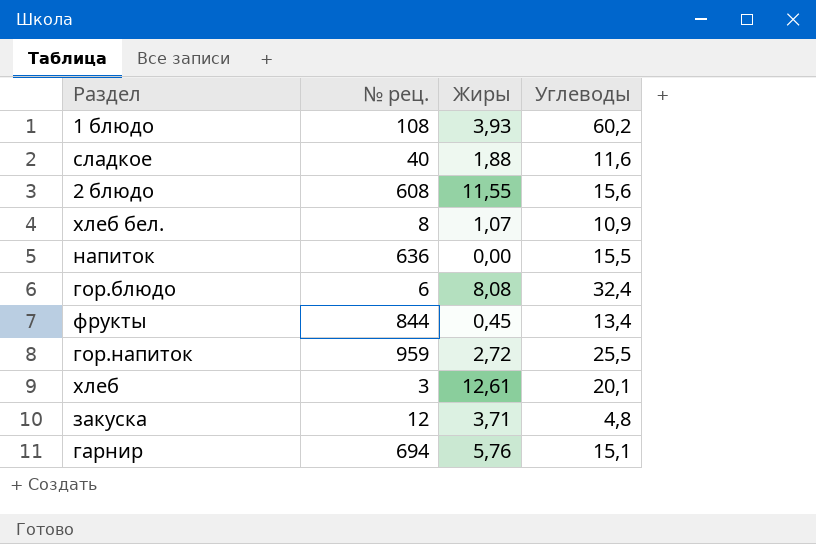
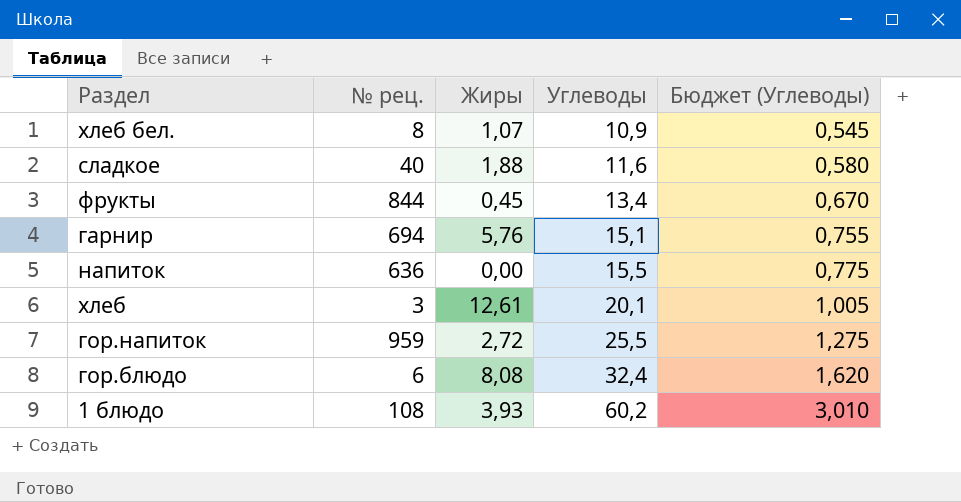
row order: none -> Углеводы ascending
column Бюджет (Углеводы) | formula: none -> [Углеводы] * 0,05
row 2 блюдо: 608 | 11,55 | 15,6 -> none
row закуска: 12 | 3,71 | 4,8 -> none

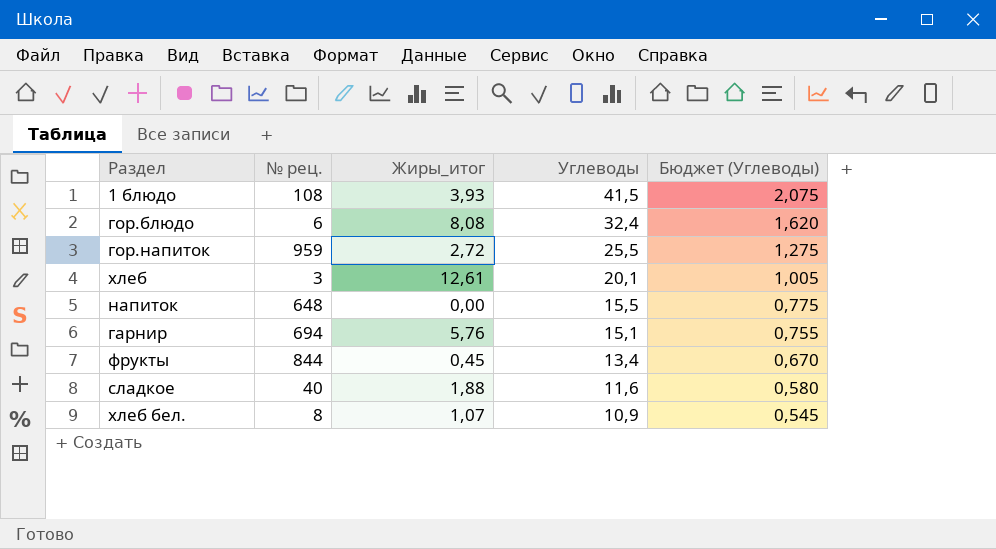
row order: Углеводы ascending -> Углеводы descending
column name: Жиры -> Жиры_итог
1 блюдо | Углеводы: 60,2 -> 41,5
1 блюдо | Бюджет (Углеводы): 3,010 -> 2,075
напиток | № рец.: 636 -> 648

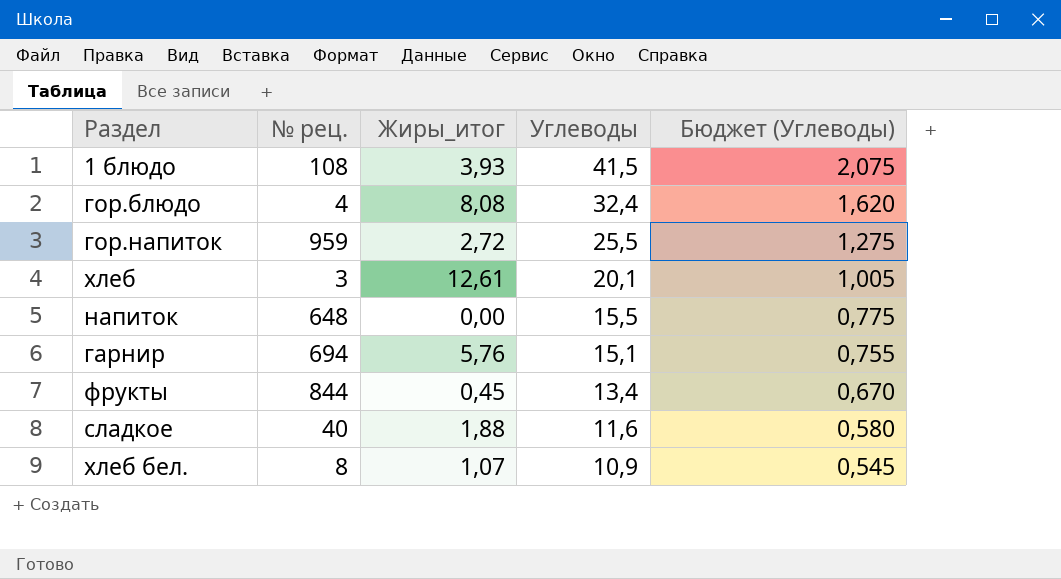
гор.блюдо | № рец.: 6 -> 4

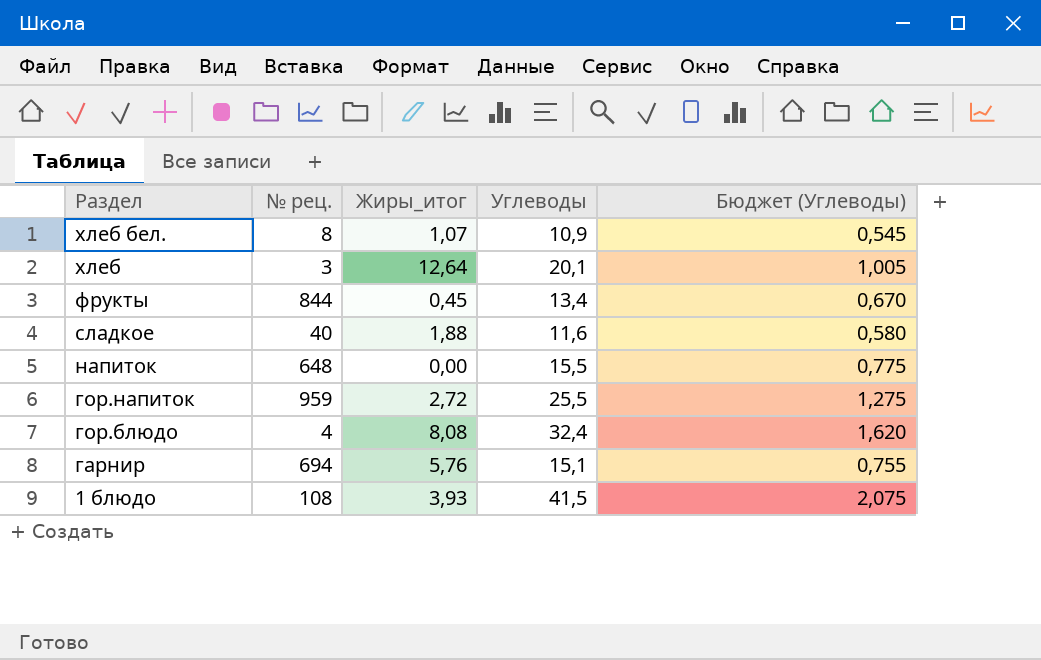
row order: Углеводы descending -> Раздел descending
хлеб | Жиры_итог: 12,61 -> 12,64

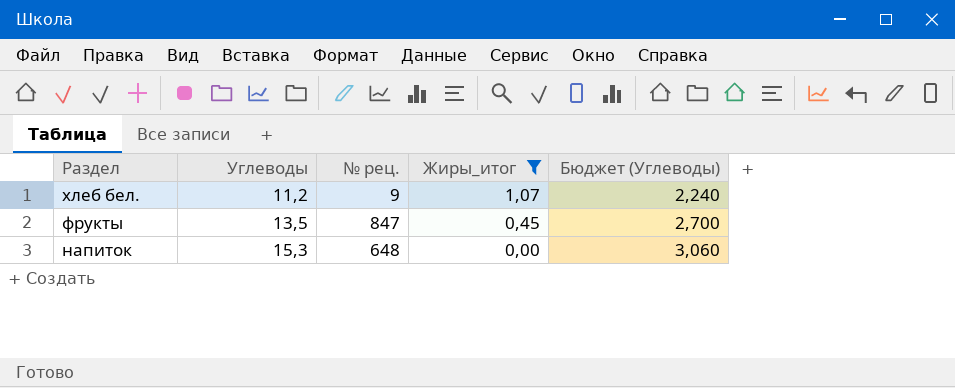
filter: none -> Жиры_итог <= 1,07
column Углеводы | position: 4 -> 2
column Бюджет (Углеводы) | formula: [Углеводы] * 0,05 -> [Углеводы] * 0,2
хлеб бел. | Углеводы: 10,9 -> 11,2
хлеб бел. | № рец.: 8 -> 9
фрукты | Углеводы: 13,4 -> 13,5
фрукты | № рец.: 844 -> 847
напиток | Углеводы: 15,5 -> 15,3

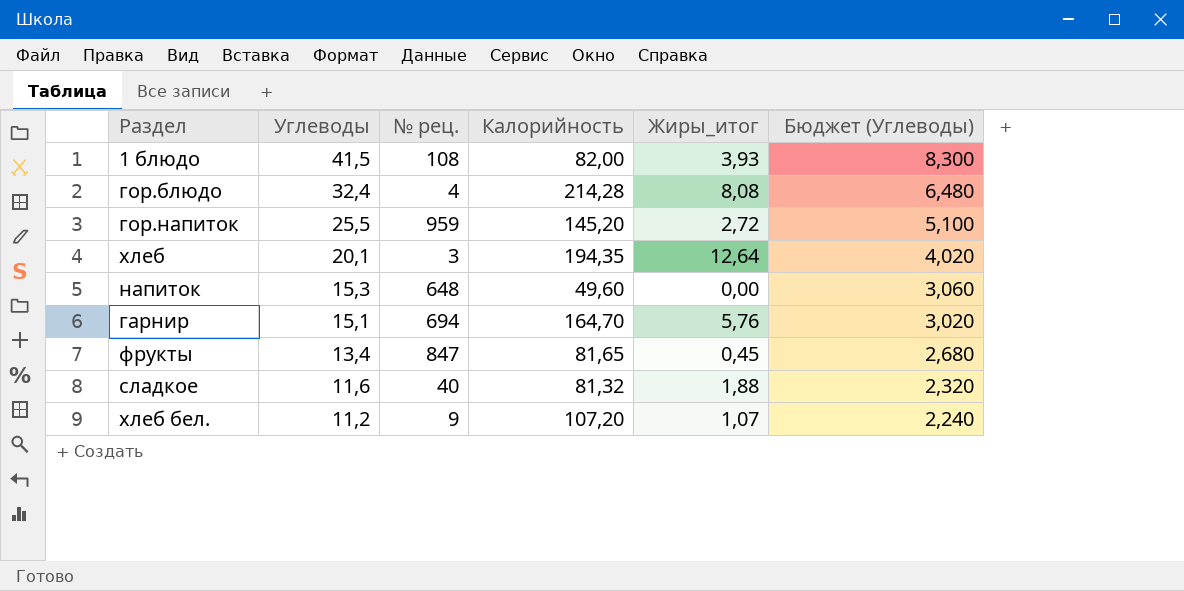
filter: Жиры_итог <= 1,07 -> none
row order: Раздел descending -> Углеводы descending
column Калорийность | position: none -> 4
фрукты | Углеводы: 13,5 -> 13,4
фрукты | Бюджет (Углеводы): 2,700 -> 2,680

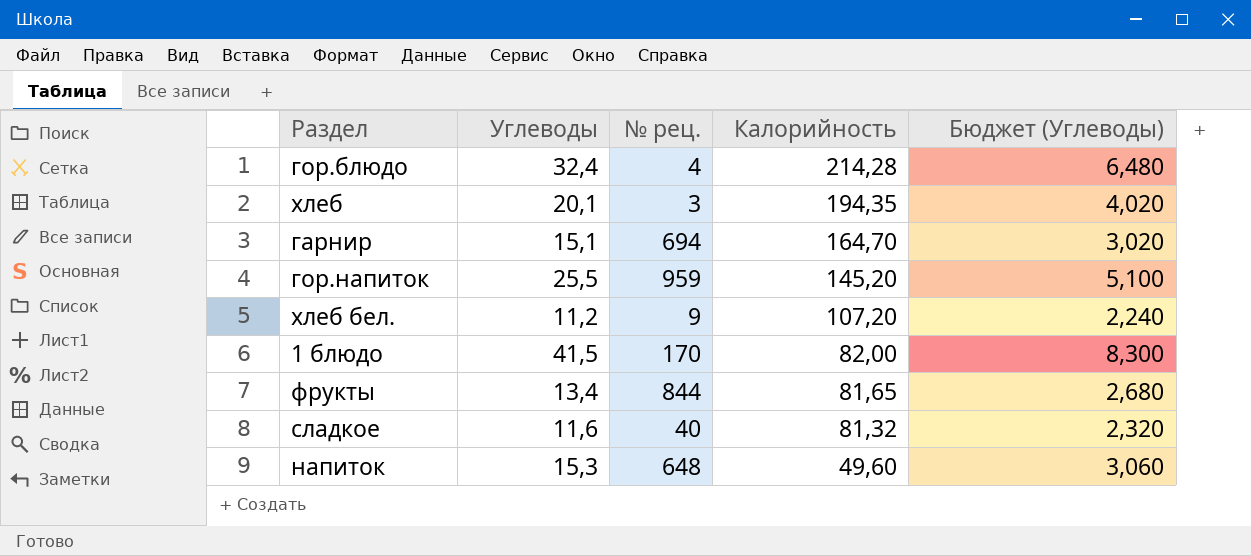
row order: Углеводы descending -> Калорийность descending
column Жиры_итог | position: 5 -> none
1 блюдо | № рец.: 108 -> 170
фрукты | № рец.: 847 -> 844

